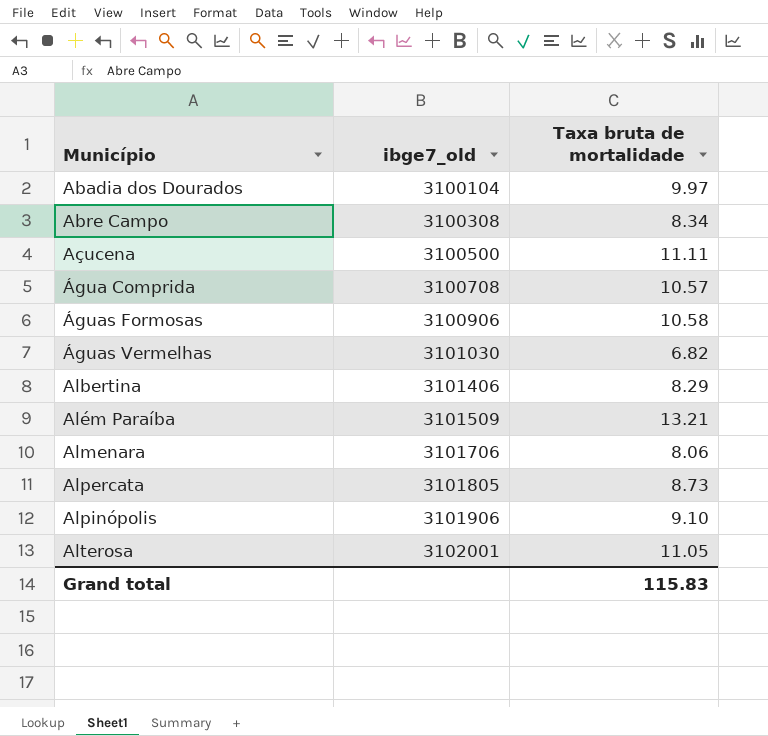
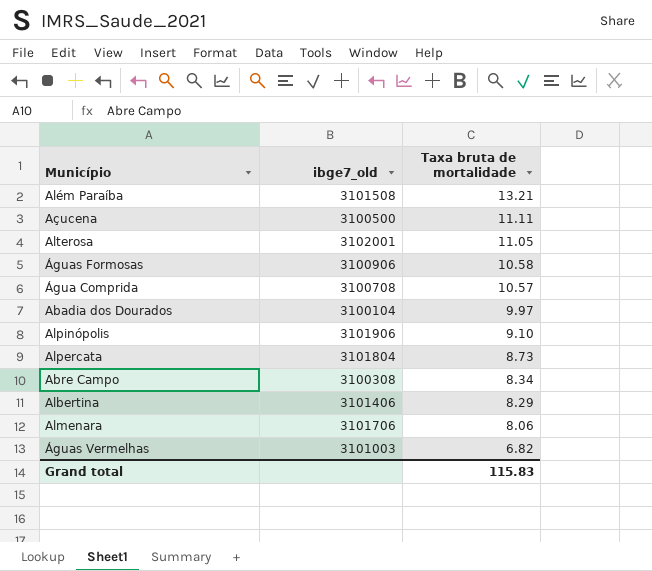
row order: Município ascending -> Taxa bruta de mortalidade descending
Além Paraíba | ibge7_old: 3101509 -> 3101508
Alpercata | ibge7_old: 3101805 -> 3101804
Águas Vermelhas | ibge7_old: 3101030 -> 3101003

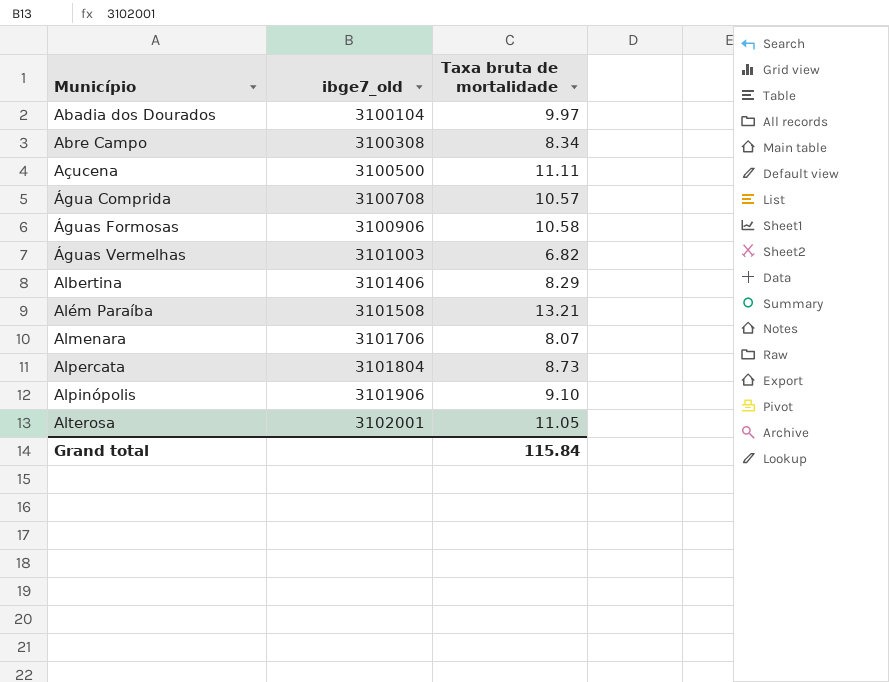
row order: Taxa bruta de mortalidade descending -> Município ascending
Almenara | Taxa bruta de mortalidade: 8.06 -> 8.07
Grand total | Taxa bruta de mortalidade: 115.83 -> 115.84

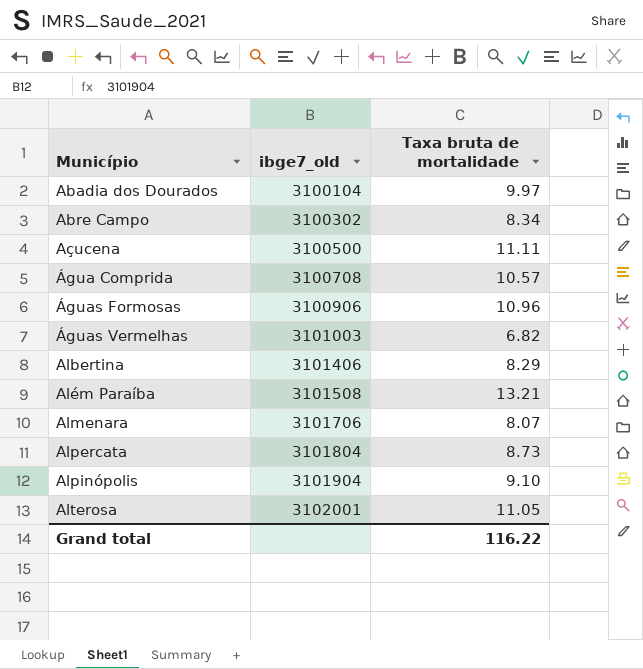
Abre Campo | ibge7_old: 3100308 -> 3100302
Águas Formosas | Taxa bruta de mortalidade: 10.58 -> 10.96
Alpinópolis | ibge7_old: 3101906 -> 3101904
Grand total | Taxa bruta de mortalidade: 115.84 -> 116.22

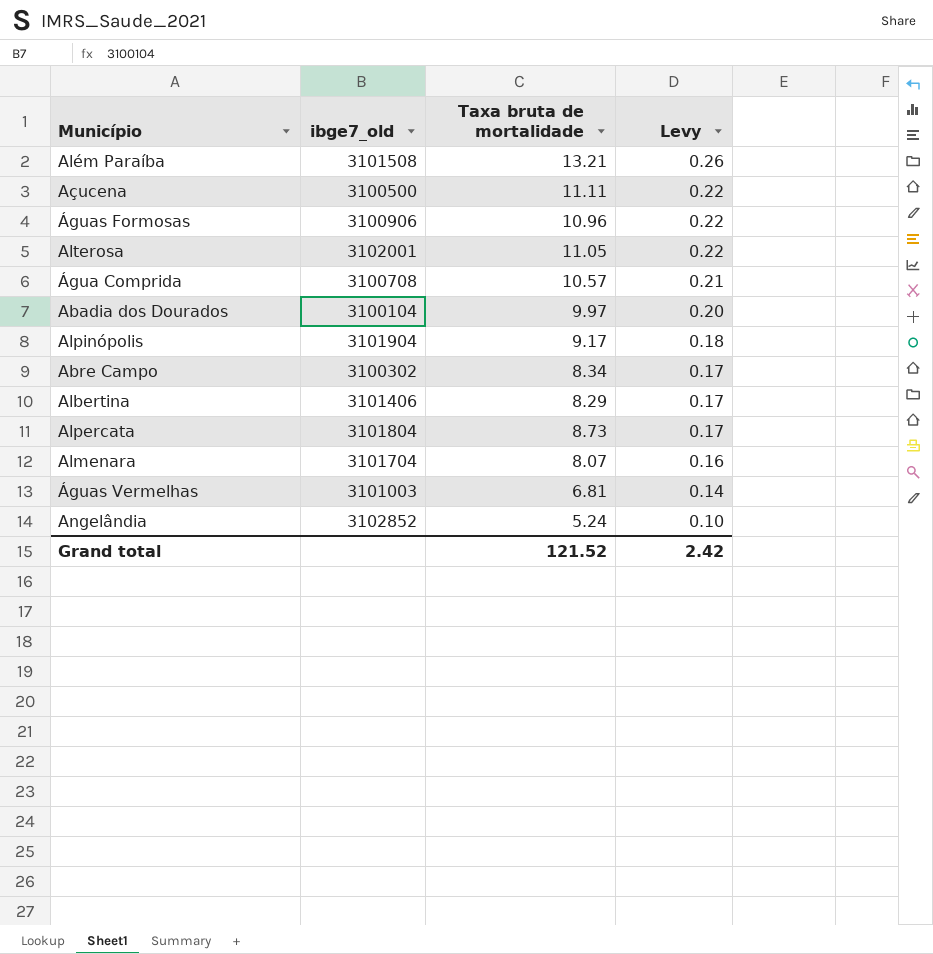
row order: Município ascending -> Levy descending
column Levy | formula: none -> [Taxa bruta de mortalidade] * 0.02
Alpinópolis | Taxa bruta de mortalidade: 9.10 -> 9.17
Almenara | ibge7_old: 3101706 -> 3101704
Águas Vermelhas | Taxa bruta de mortalidade: 6.82 -> 6.81
row Angelândia: none -> 3102852 | 5.24 | 0.10
Grand total | Taxa bruta de mortalidade: 116.22 -> 121.52

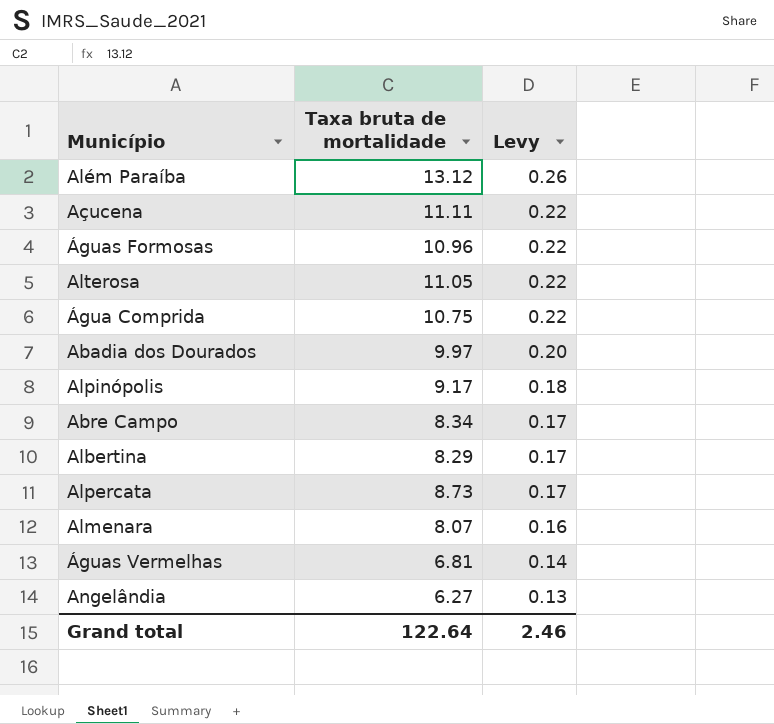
column ibge7_old | position: 2 -> none
Além Paraíba | Taxa bruta de mortalidade: 13.21 -> 13.12
Água Comprida | Taxa bruta de mortalidade: 10.57 -> 10.75
Água Comprida | Levy: 0.21 -> 0.22
Angelândia | Taxa bruta de mortalidade: 5.24 -> 6.27
Angelândia | Levy: 0.10 -> 0.13
Grand total | Taxa bruta de mortalidade: 121.52 -> 122.64
Grand total | Levy: 2.42 -> 2.46

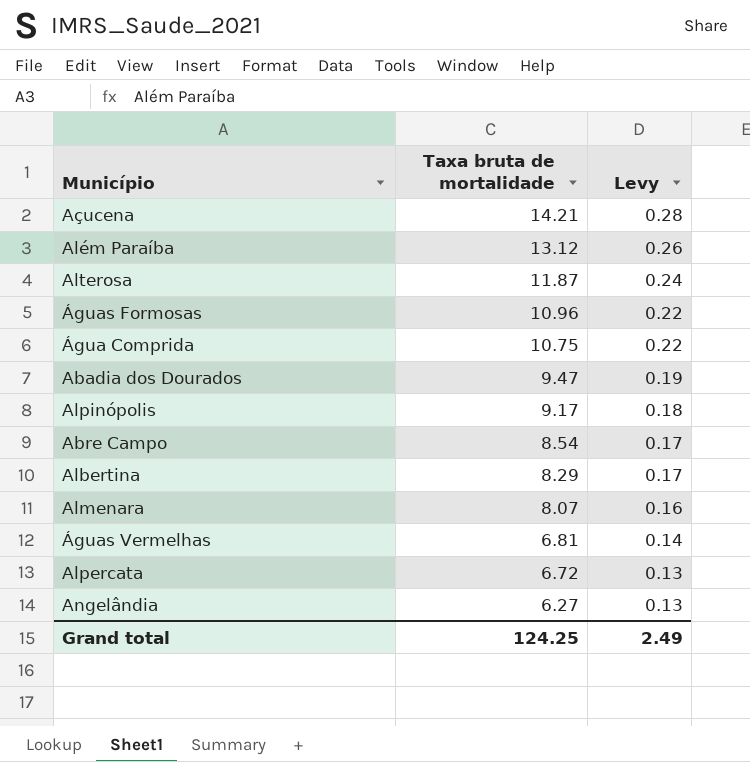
row order: Levy descending -> Taxa bruta de mortalidade descending
Açucena | Taxa bruta de mortalidade: 11.11 -> 14.21
Açucena | Levy: 0.22 -> 0.28
Alterosa | Taxa bruta de mortalidade: 11.05 -> 11.87
Alterosa | Levy: 0.22 -> 0.24
Abadia dos Dourados | Taxa bruta de mortalidade: 9.97 -> 9.47
Abadia dos Dourados | Levy: 0.20 -> 0.19
Abre Campo | Taxa bruta de mortalidade: 8.34 -> 8.54
Alpercata | Taxa bruta de mortalidade: 8.73 -> 6.72
Alpercata | Levy: 0.17 -> 0.13
Grand total | Taxa bruta de mortalidade: 122.64 -> 124.25
Grand total | Levy: 2.46 -> 2.49

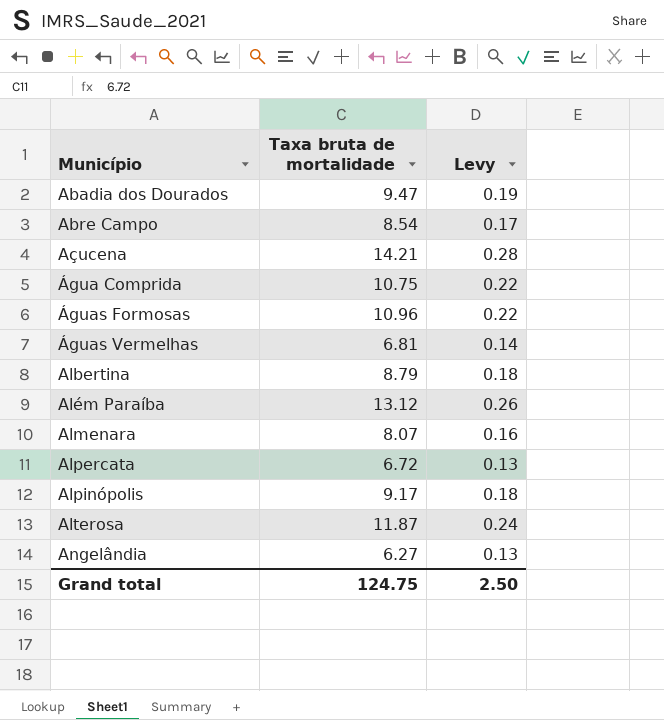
row order: Taxa bruta de mortalidade descending -> Município ascending
Albertina | Taxa bruta de mortalidade: 8.29 -> 8.79
Albertina | Levy: 0.17 -> 0.18
Grand total | Taxa bruta de mortalidade: 124.25 -> 124.75
Grand total | Levy: 2.49 -> 2.50

